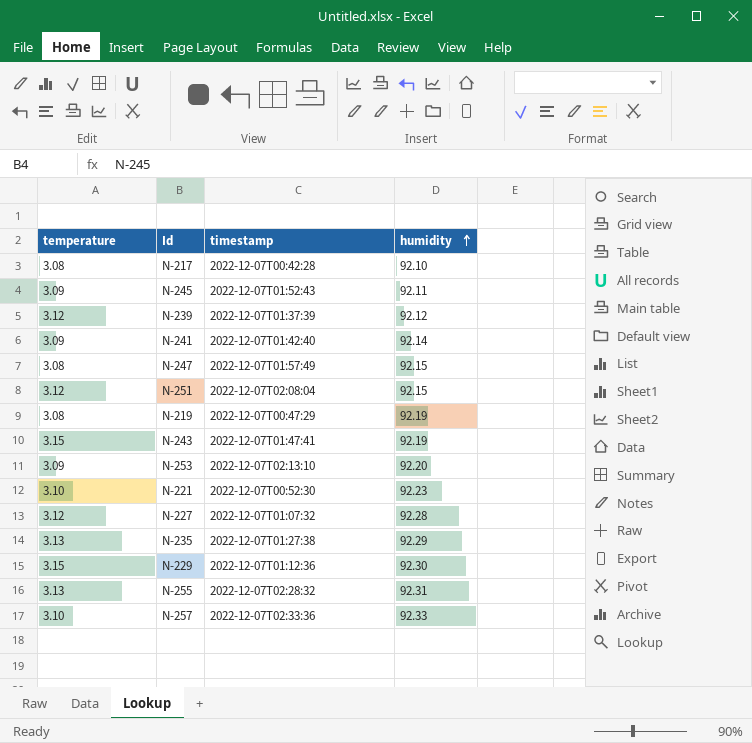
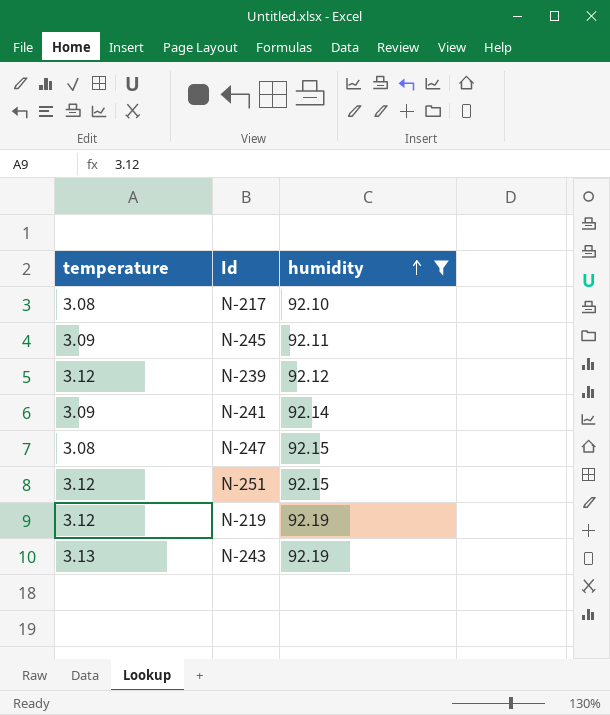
filter: none -> humidity <= 92.19
column timestamp | position: 3 -> none
N-219 | temperature: 3.08 -> 3.12
N-243 | temperature: 3.15 -> 3.13

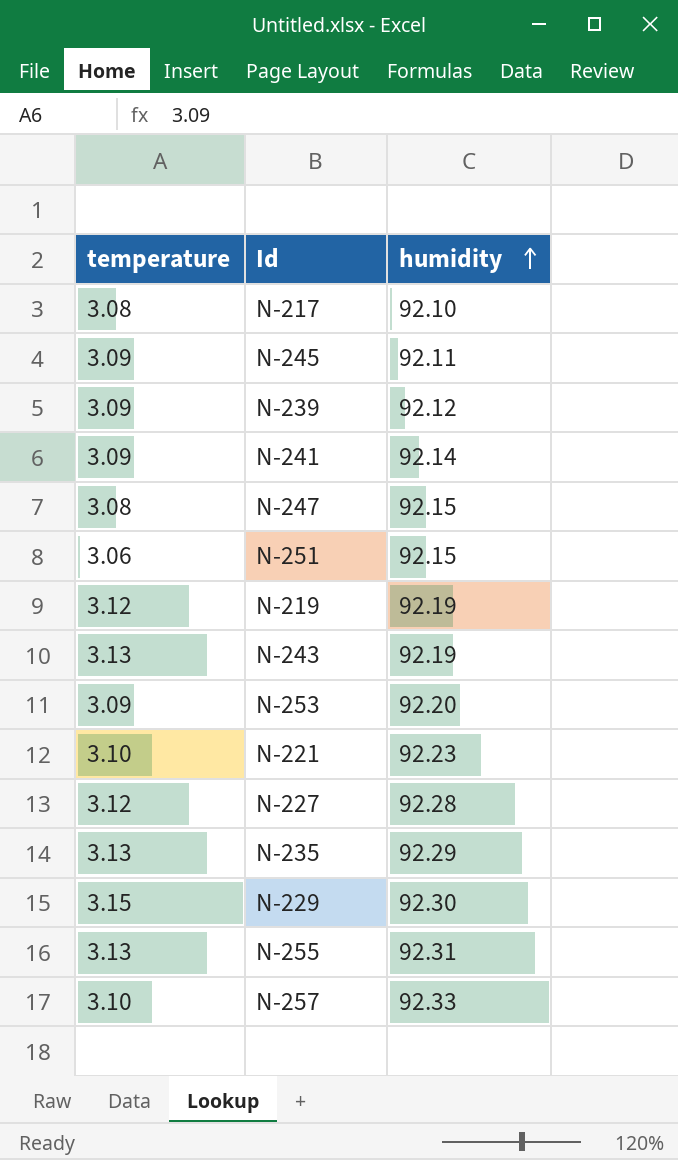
filter: humidity <= 92.19 -> none
N-239 | temperature: 3.12 -> 3.09
N-251 | temperature: 3.12 -> 3.06

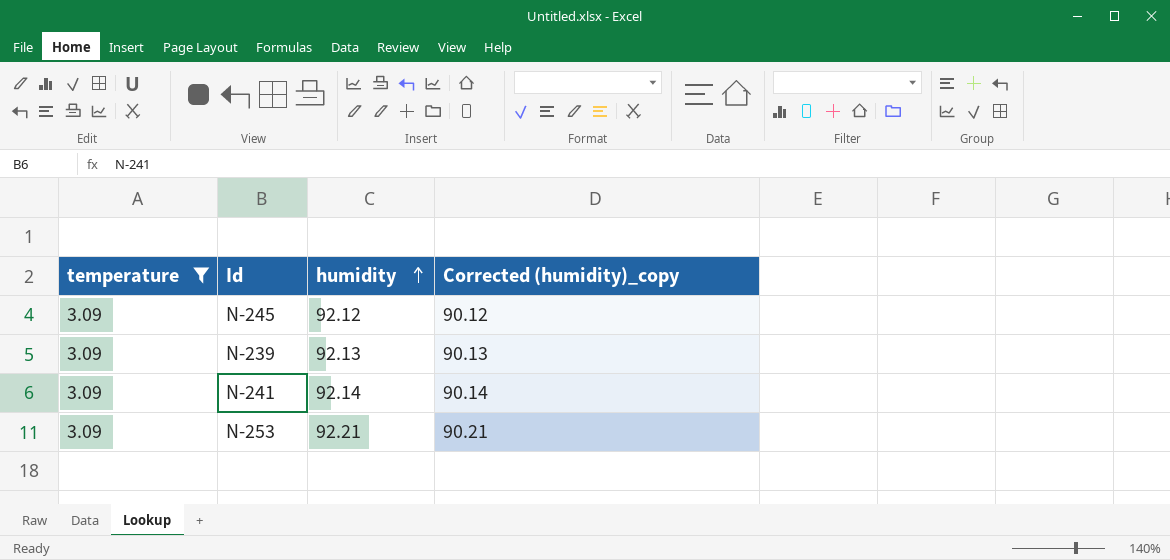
filter: none -> temperature = 3.09
column Corrected (humidity)_copy | formula: none -> [humidity] - 2
N-245 | humidity: 92.11 -> 92.12
N-239 | humidity: 92.12 -> 92.13
N-253 | humidity: 92.20 -> 92.21

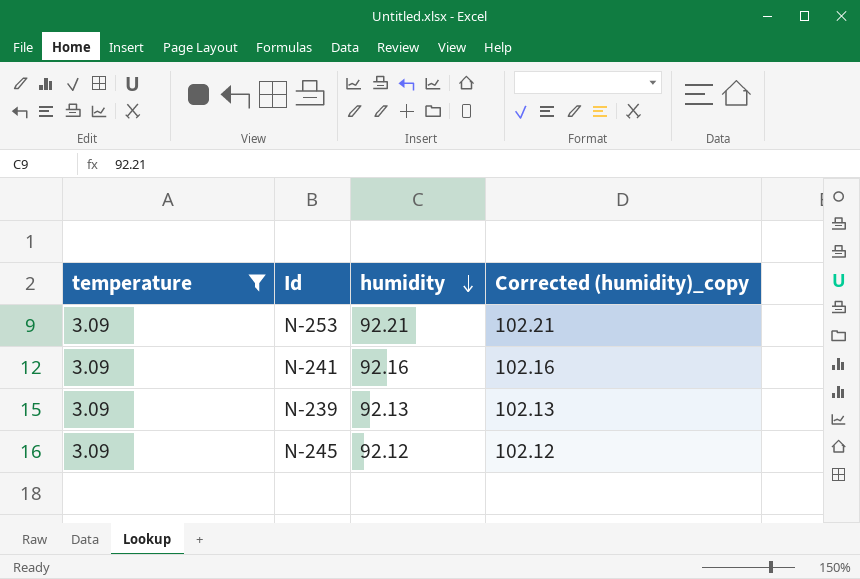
row order: humidity ascending -> humidity descending
column Corrected (humidity)_copy | formula: [humidity] - 2 -> [humidity] + 10
N-241 | humidity: 92.14 -> 92.16

